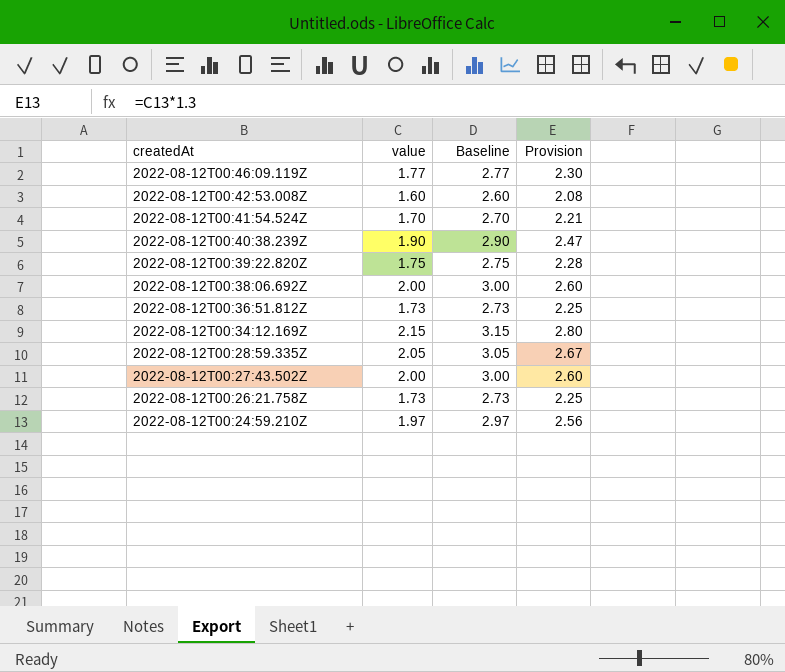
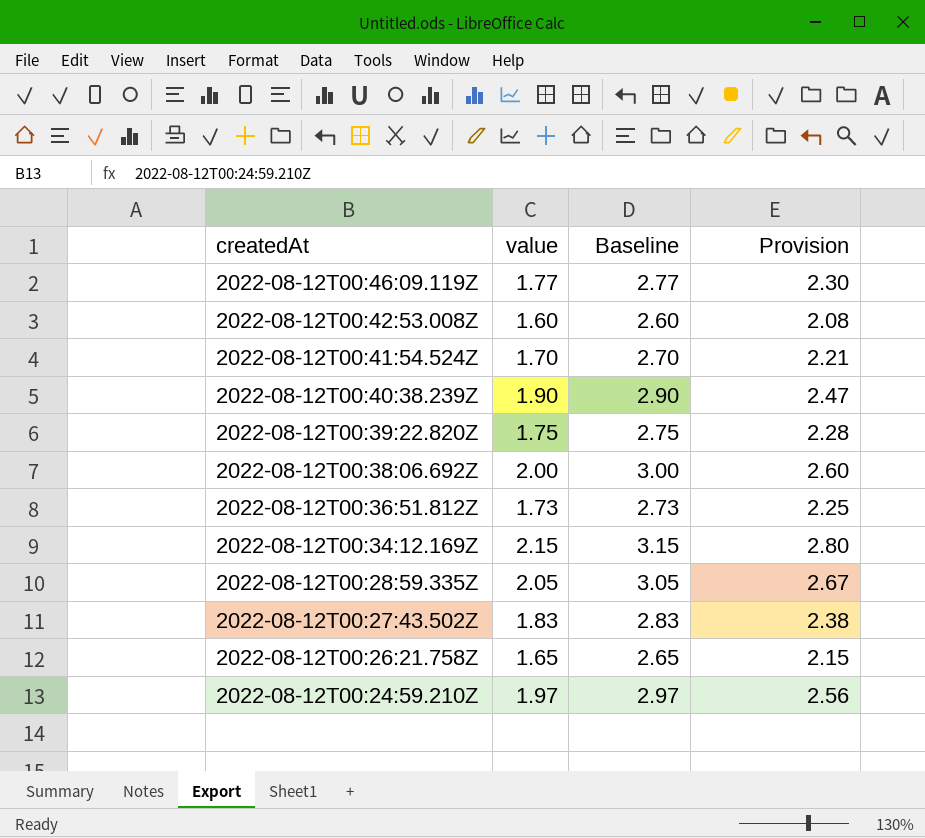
2022-08-12T00:27:43.502Z | value: 2.00 -> 1.83
2022-08-12T00:27:43.502Z | Baseline: 3.00 -> 2.83
2022-08-12T00:27:43.502Z | Provision: 2.60 -> 2.38
2022-08-12T00:26:21.758Z | value: 1.73 -> 1.65
2022-08-12T00:26:21.758Z | Baseline: 2.73 -> 2.65
2022-08-12T00:26:21.758Z | Provision: 2.25 -> 2.15

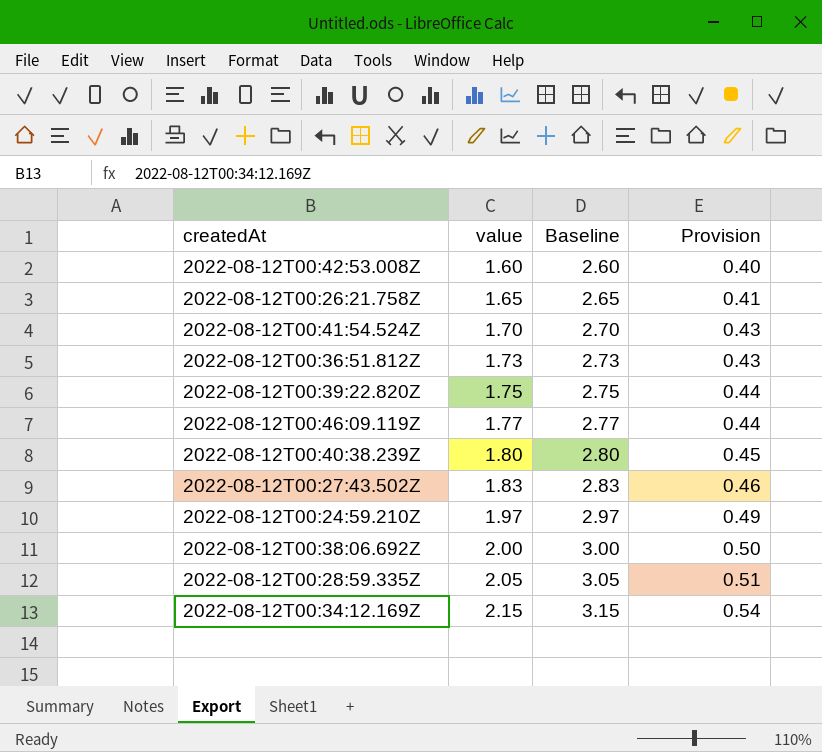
row order: createdAt descending -> value ascending
column Provision | formula: [value] * 1.3 -> [value] * 0.25
2022-08-12T00:40:38.239Z | value: 1.90 -> 1.80
2022-08-12T00:40:38.239Z | Baseline: 2.90 -> 2.80

